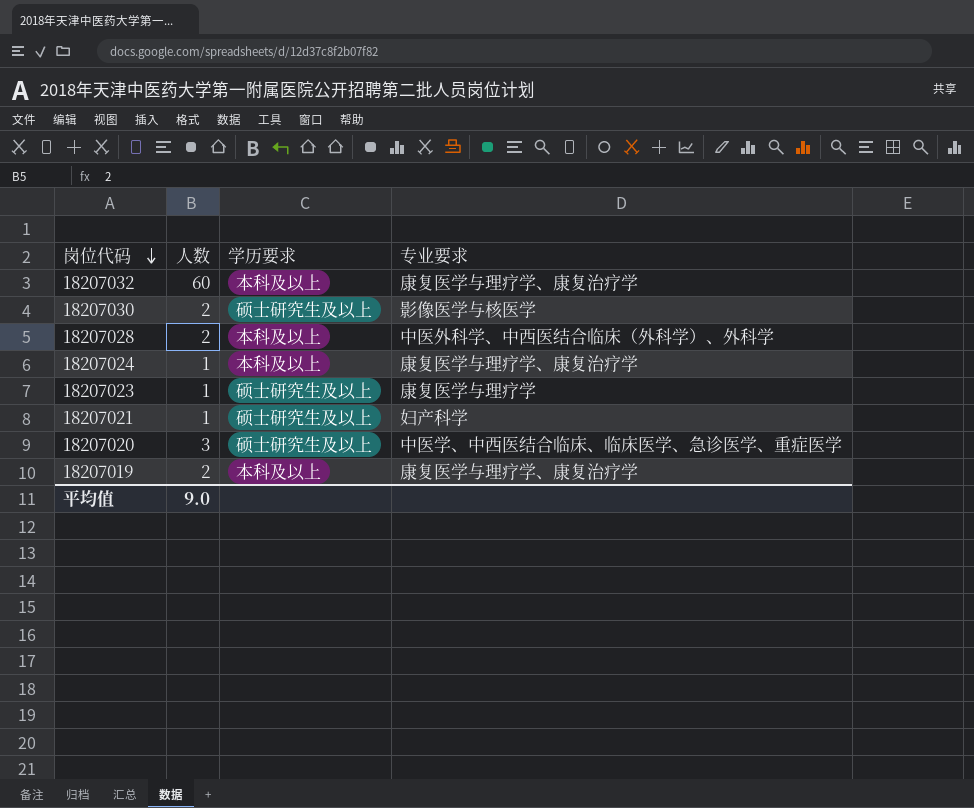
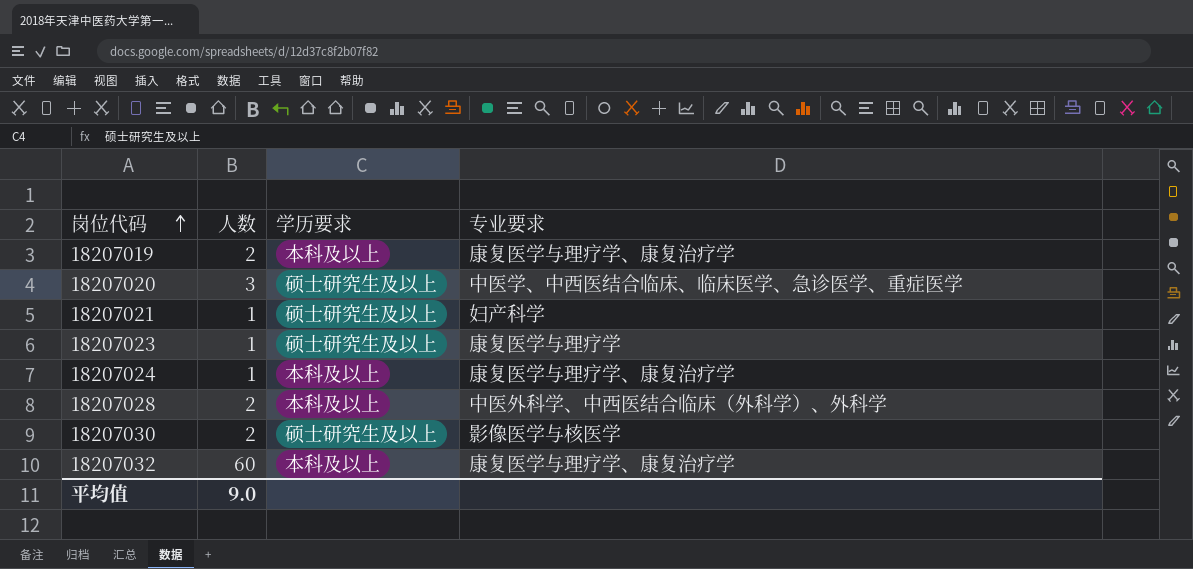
row order: 岗位代码 descending -> 岗位代码 ascending

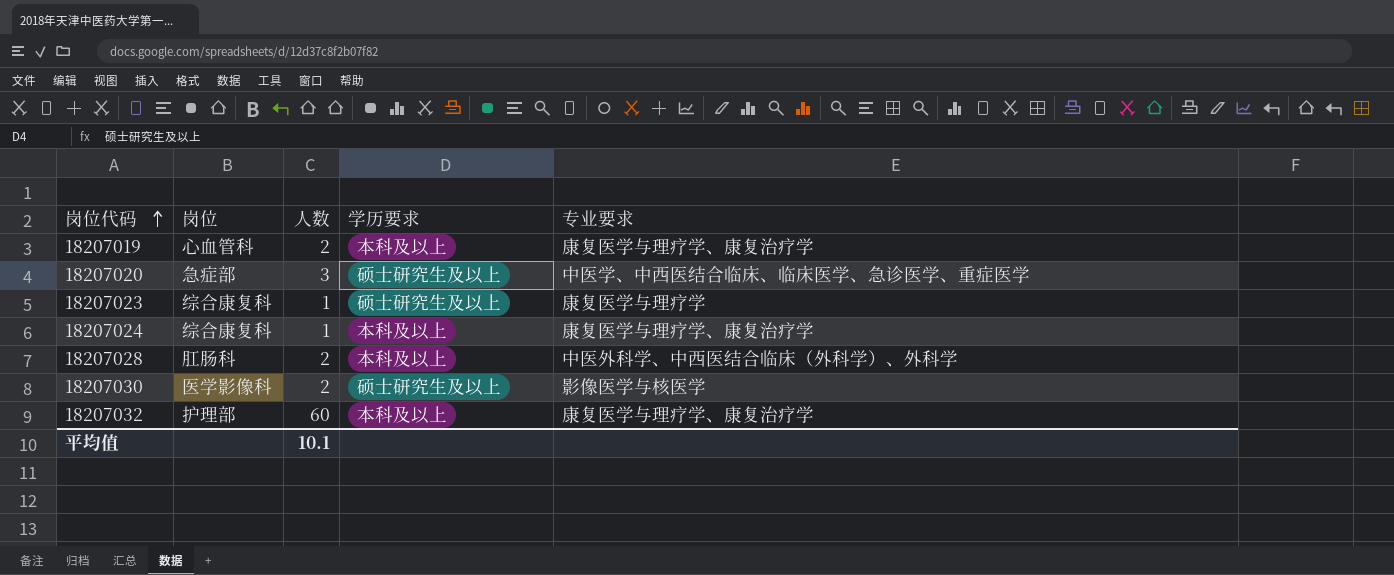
column 岗位 | position: none -> 2
row 18207021: 1 | 硕士研究生及以上 | 妇产科学 -> none
平均值 | 人数: 9.0 -> 10.1

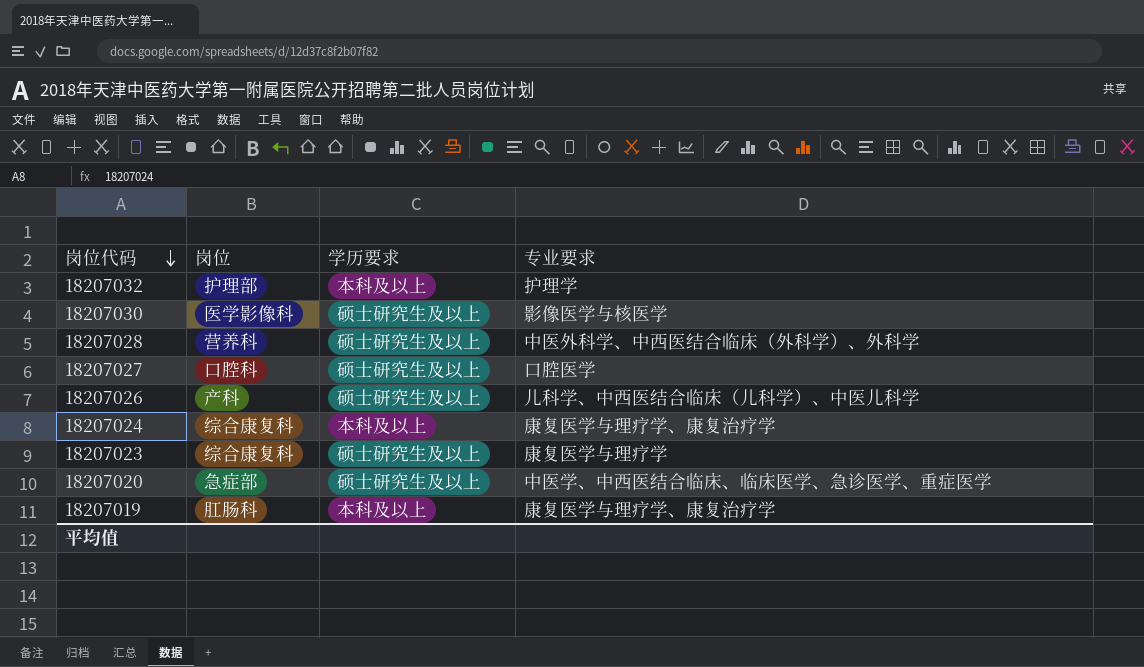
row order: 岗位代码 ascending -> 岗位代码 descending
column 人数 | position: 3 -> none
18207032 | 专业要求: 康复医学与理疗学、康复治疗学 -> 护理学
18207028 | 岗位: 肛肠科 -> 营养科
18207028 | 学历要求: 本科及以上 -> 硕士研究生及以上
row 18207027: none -> 口腔科 | 硕士研究生及以上 | 口腔医学
row 18207026: none -> 产科 | 硕士研究生及以上 | 儿科学、中西医结合临床（儿科学）、中医儿科学
18207019 | 岗位: 心血管科 -> 肛肠科

